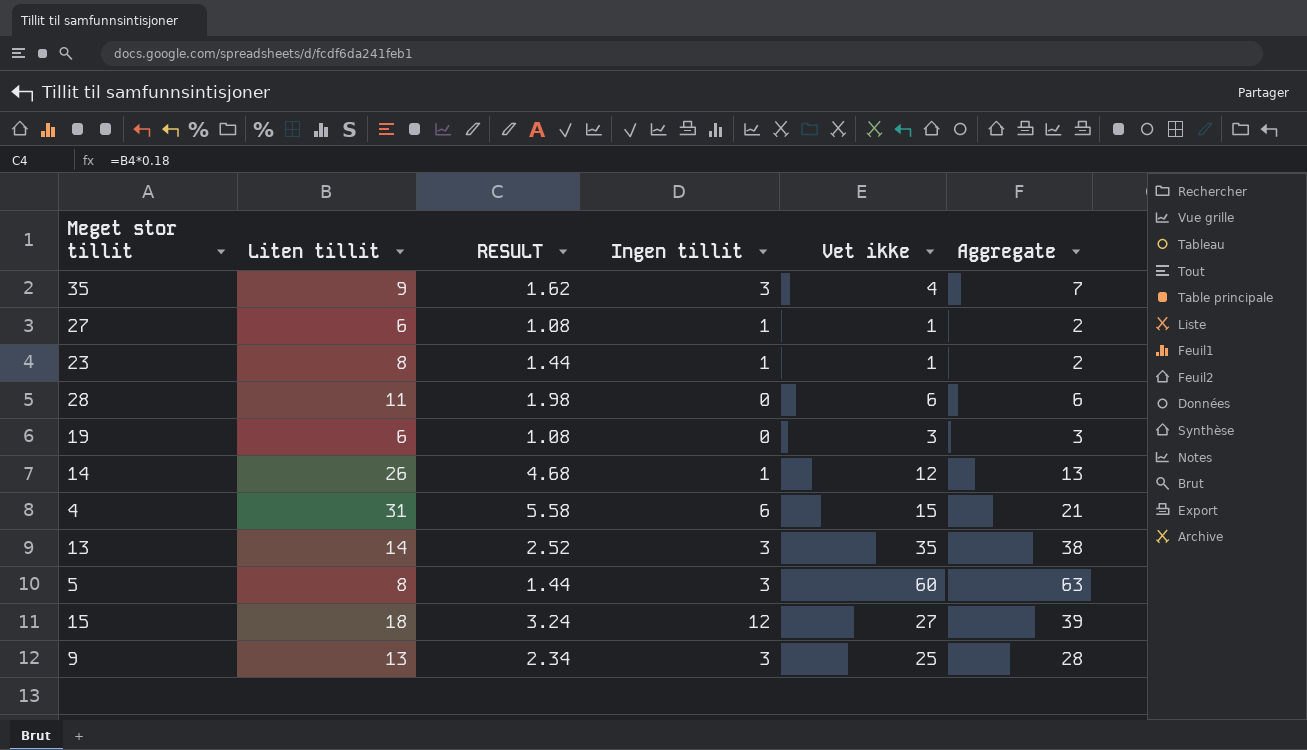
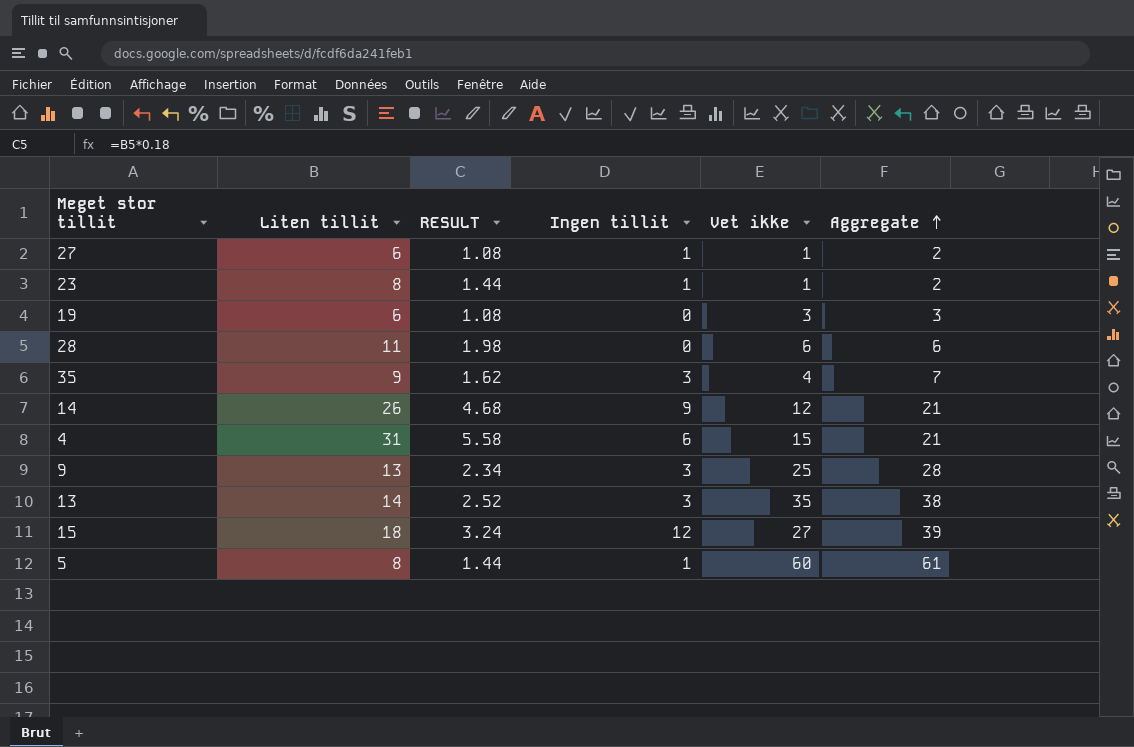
row order: none -> Aggregate ascending
14 | Ingen tillit: 1 -> 9
14 | Aggregate: 13 -> 21
5 | Ingen tillit: 3 -> 1
5 | Aggregate: 63 -> 61

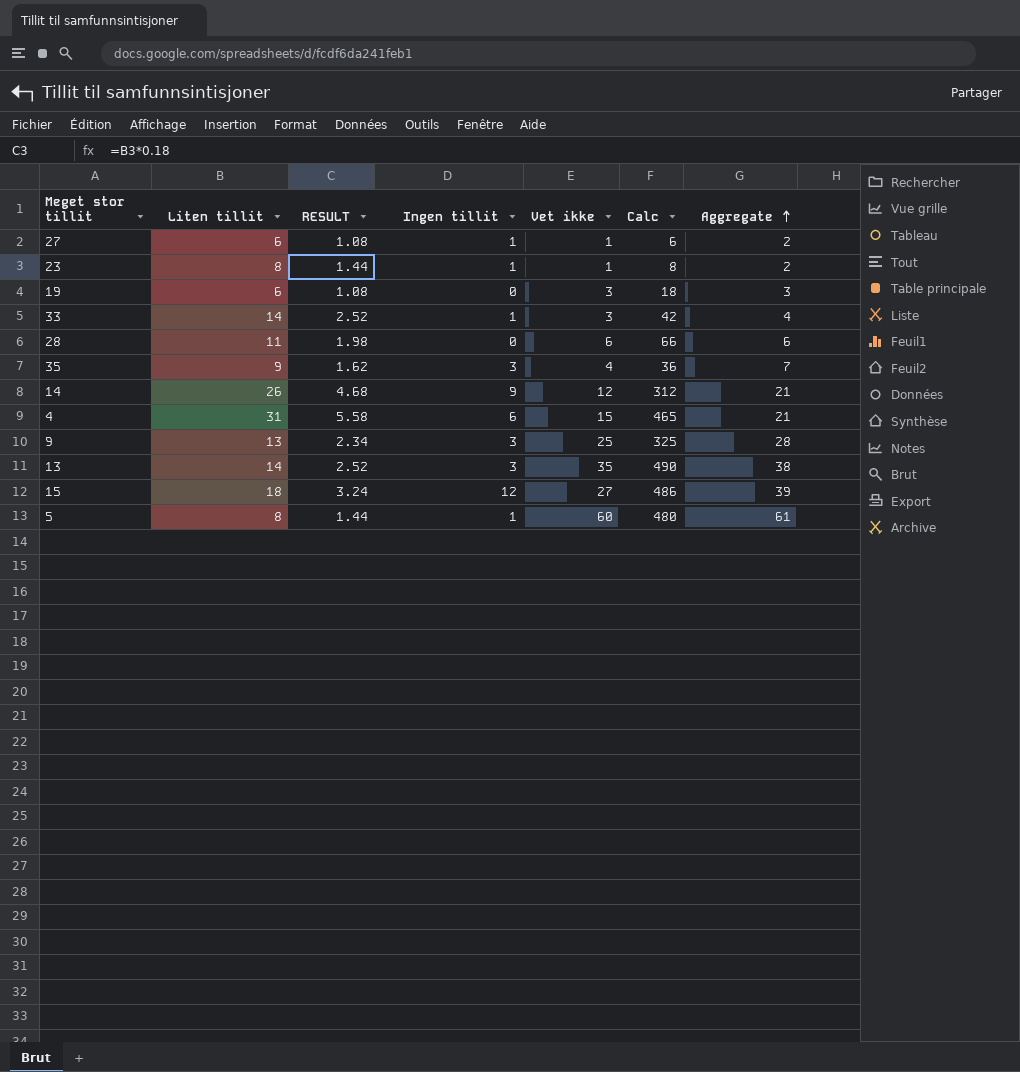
column Calc | formula: none -> [Liten tillit] * [Vet ikke]
row 33: none -> 14 | 2.52 | 1 | 3 | 42 | 4

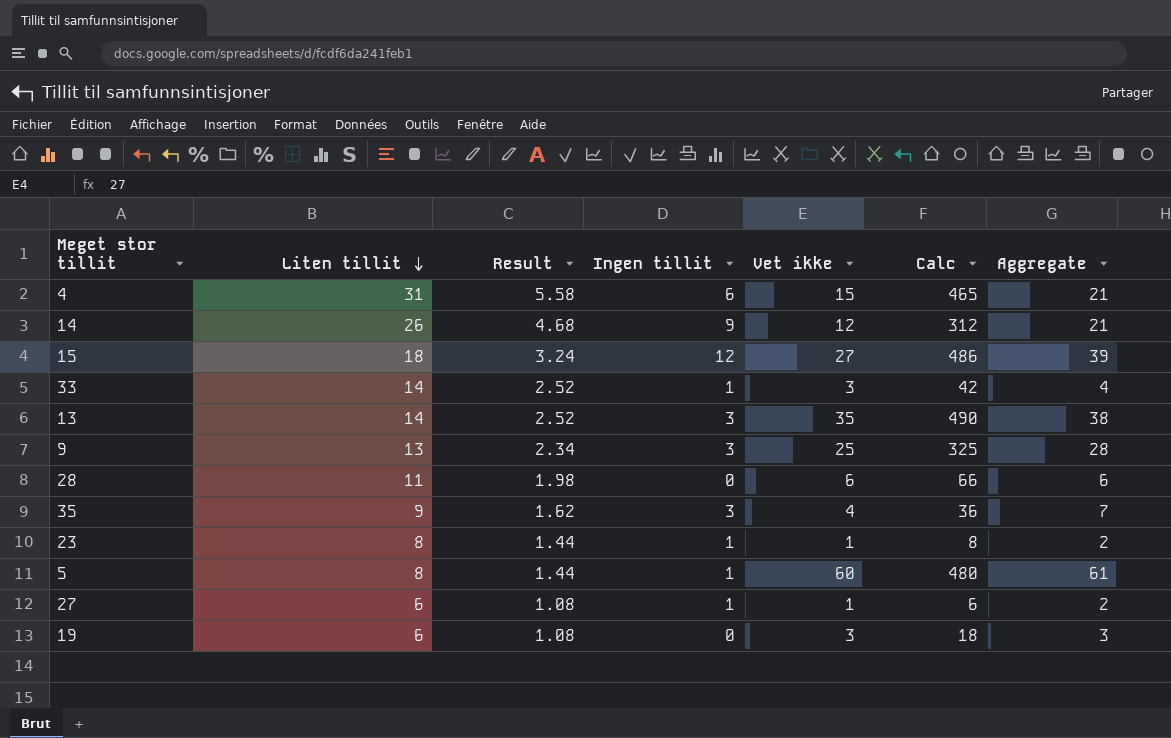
row order: Aggregate ascending -> Liten tillit descending
column name: RESULT -> Result

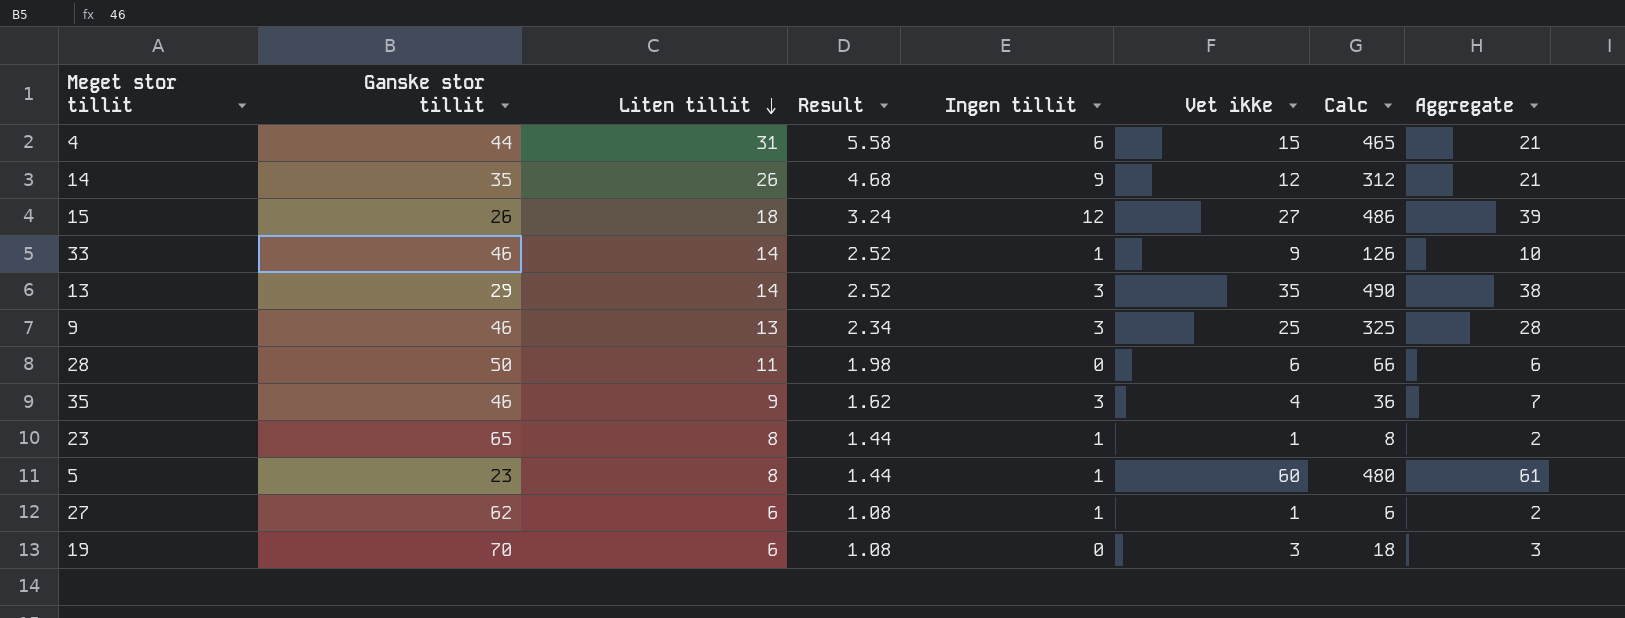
column Ganske stor tillit | position: none -> 2
33 | Vet ikke: 3 -> 9
33 | Calc: 42 -> 126
33 | Aggregate: 4 -> 10

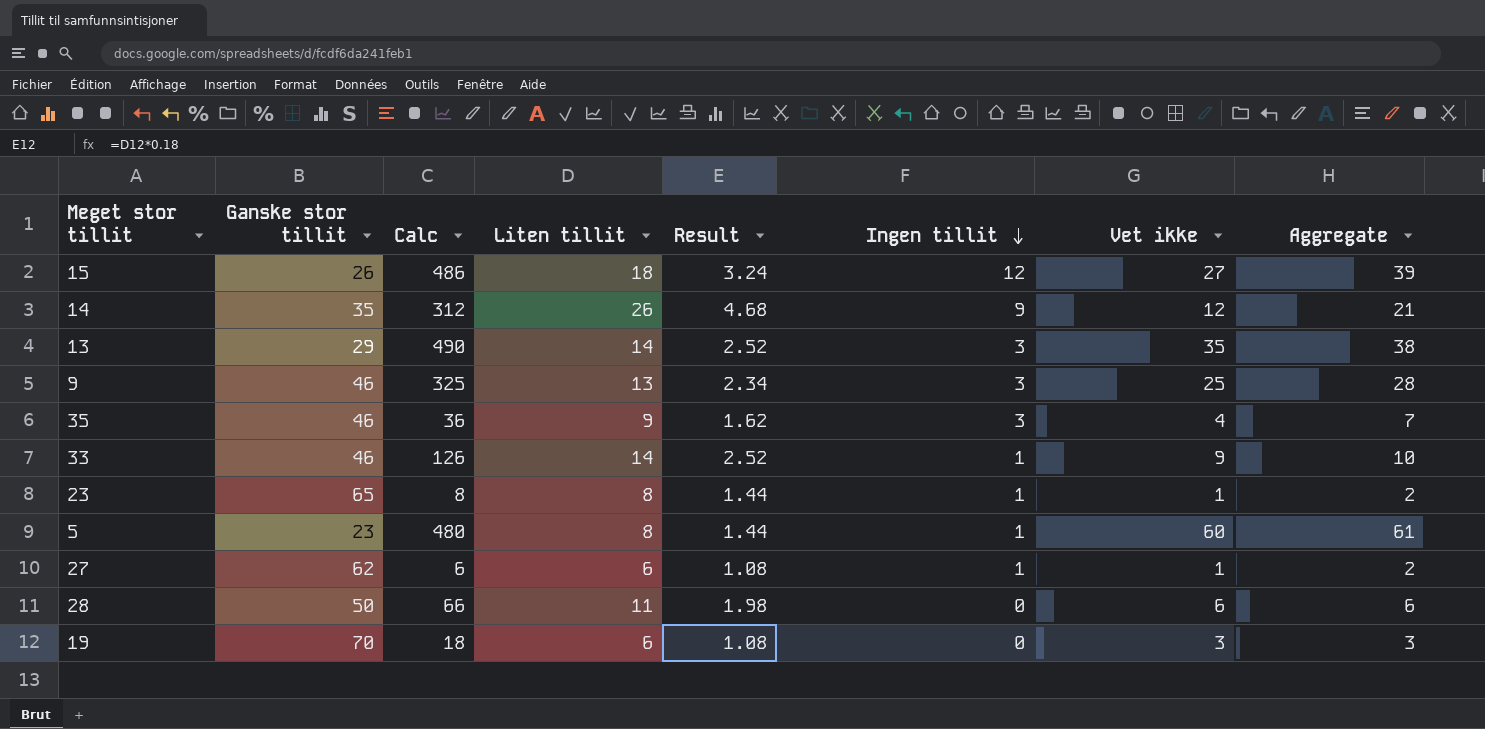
row order: Liten tillit descending -> Ingen tillit descending
column Calc | position: 7 -> 3
row 4: 44 | 31 | 5.58 | 6 | 15 | 465 | 21 -> none

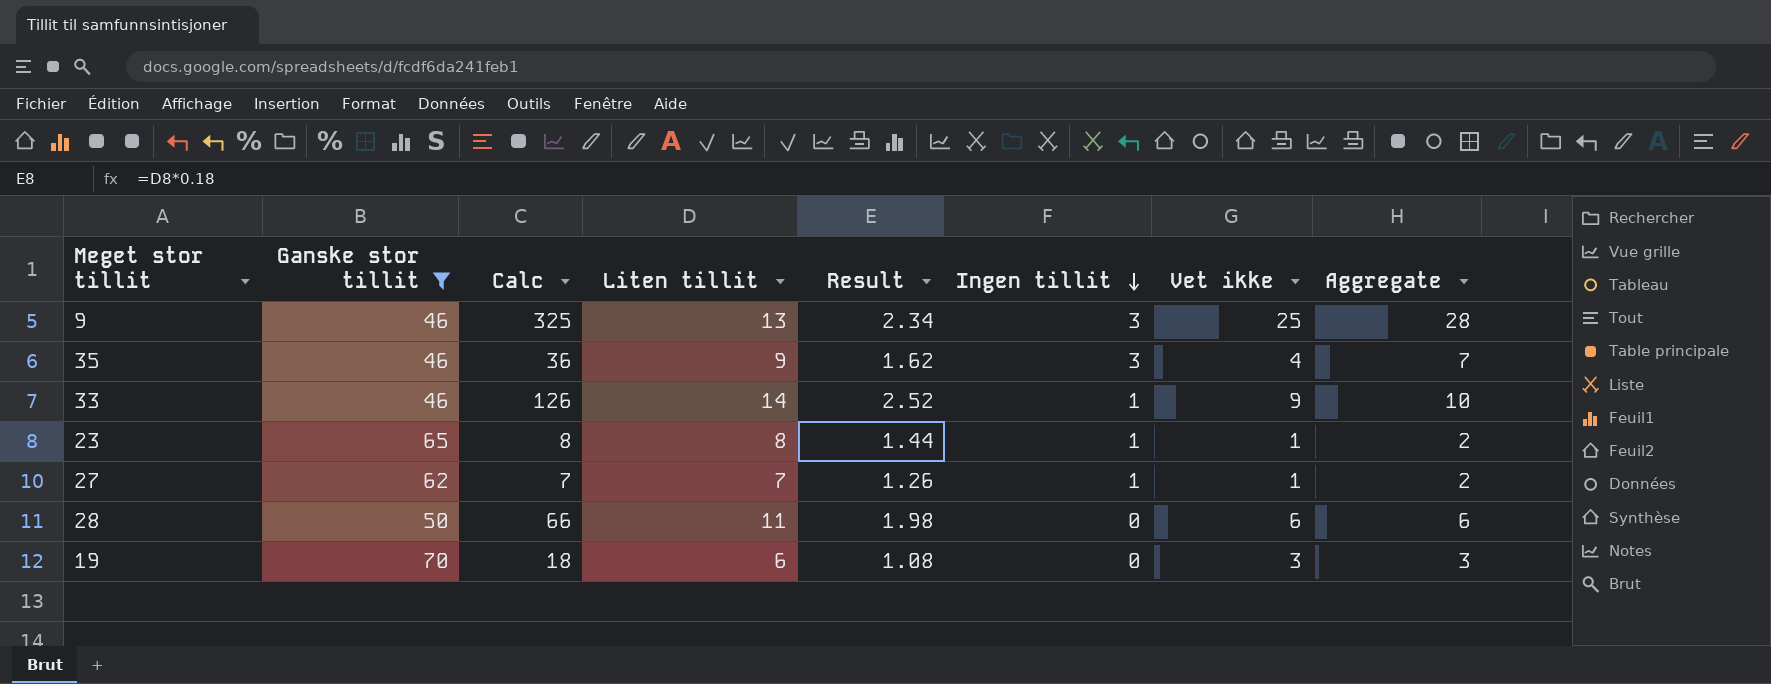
filter: none -> Ganske stor tillit >= 46
27 | Calc: 6 -> 7
27 | Liten tillit: 6 -> 7
27 | Result: 1.08 -> 1.26

